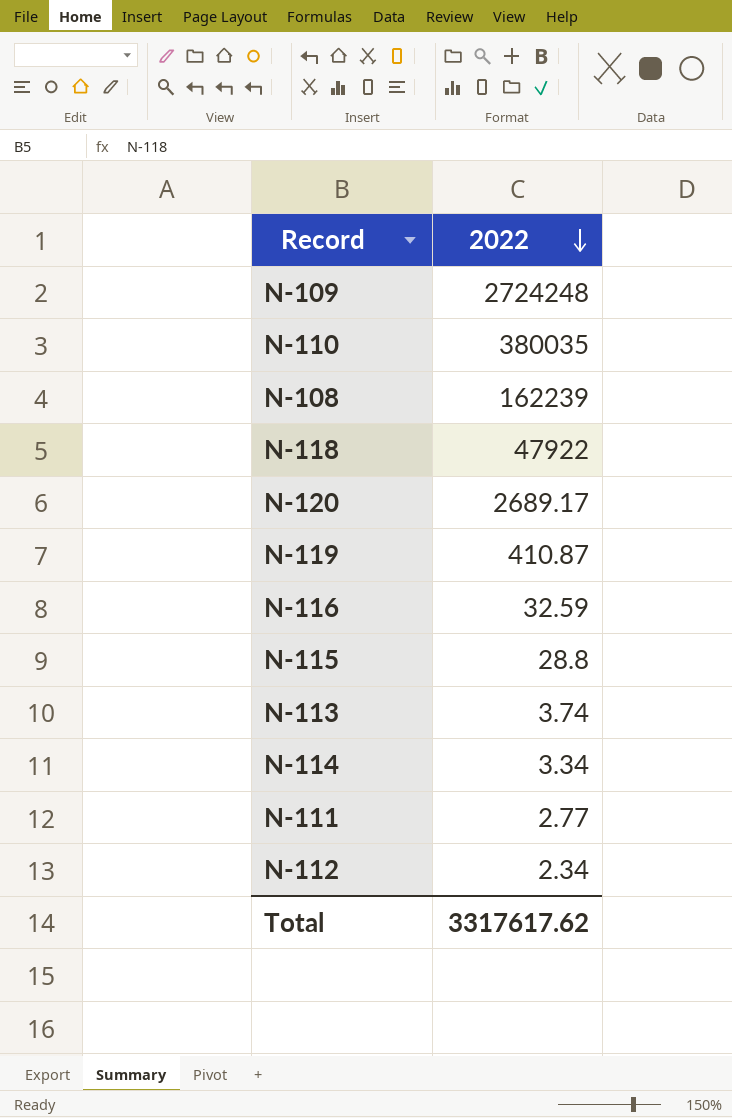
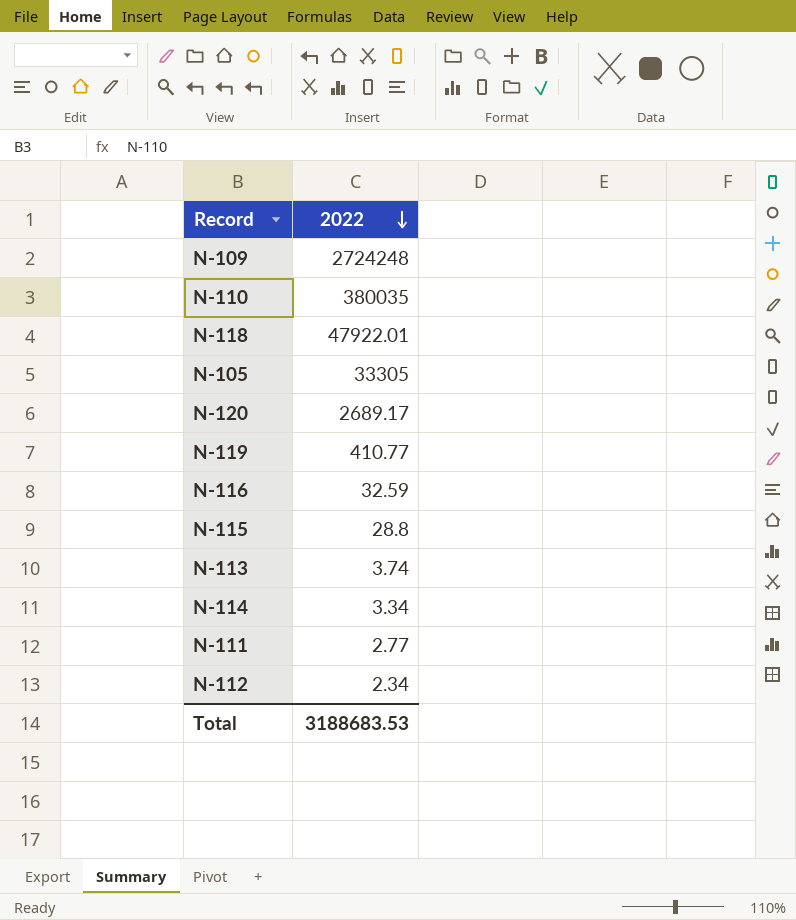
row N-108: 162239 -> none
N-118 | 2022: 47922 -> 47922.01
row N-105: none -> 33305
N-119 | 2022: 410.87 -> 410.77
Total | 2022: 3317617.62 -> 3188683.53

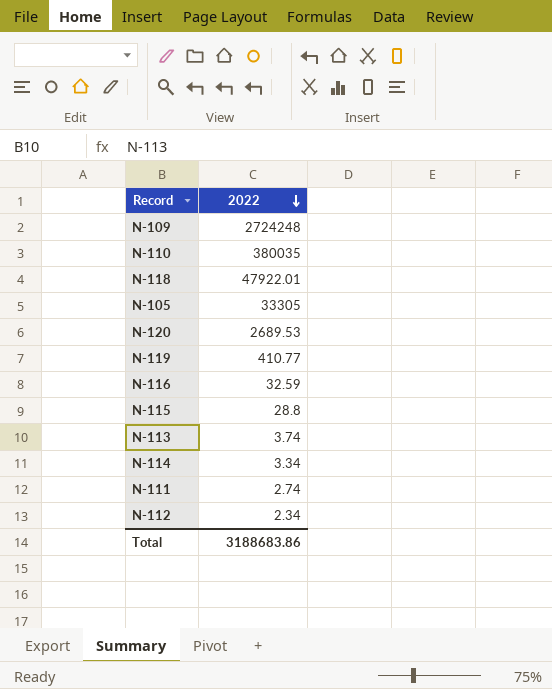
N-120 | 2022: 2689.17 -> 2689.53
N-111 | 2022: 2.77 -> 2.74
Total | 2022: 3188683.53 -> 3188683.86

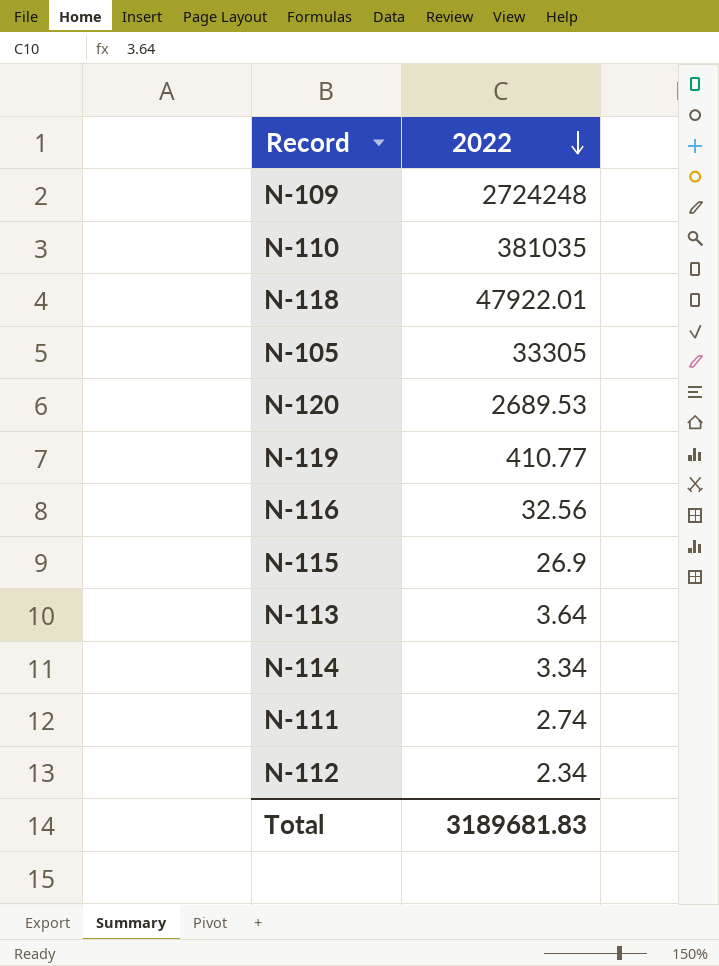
N-110 | 2022: 380035 -> 381035
N-116 | 2022: 32.59 -> 32.56
N-115 | 2022: 28.8 -> 26.9
N-113 | 2022: 3.74 -> 3.64
Total | 2022: 3188683.86 -> 3189681.83

